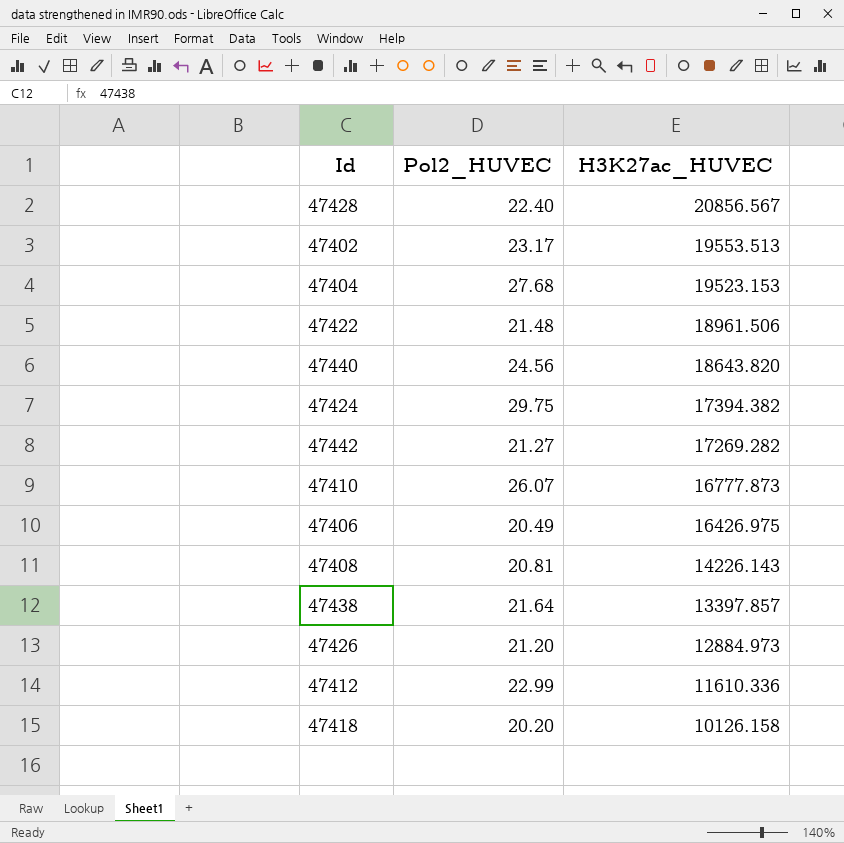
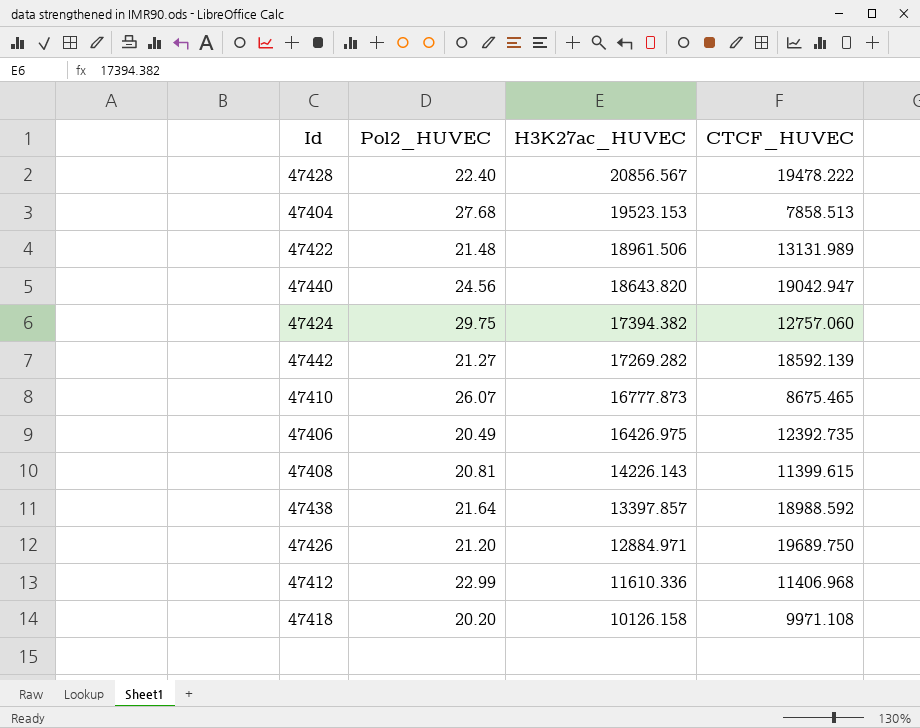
column CTCF_HUVEC | position: none -> 4
row 47402: 23.17 | 19553.513 -> none
47426 | H3K27ac_HUVEC: 12884.973 -> 12884.971

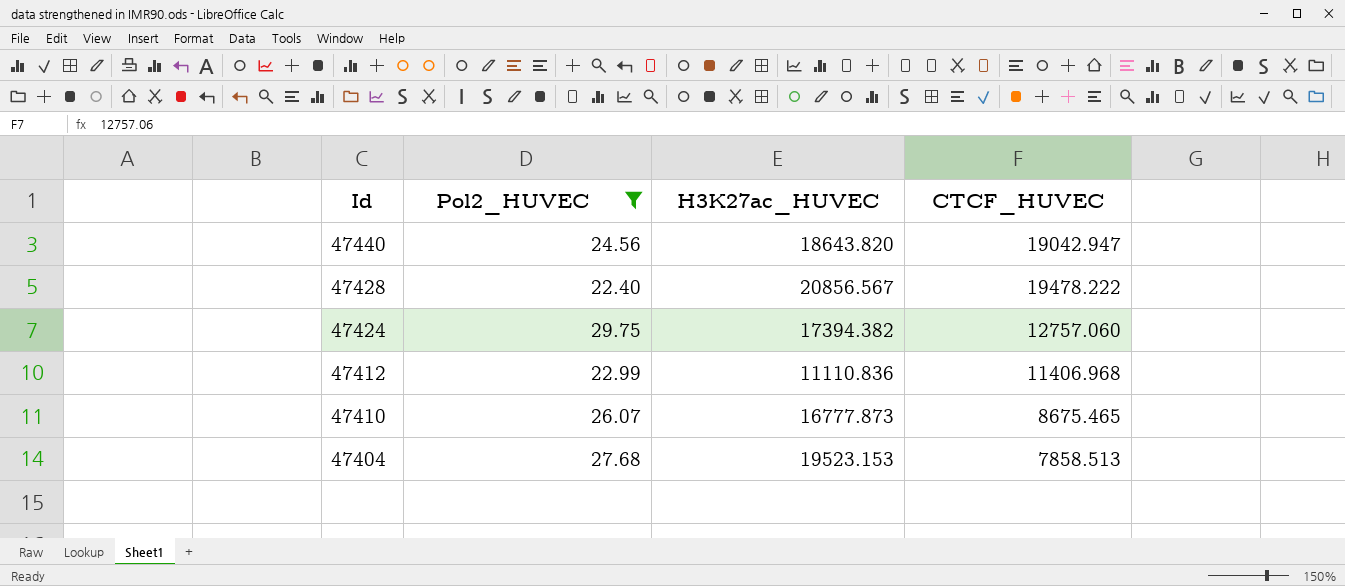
filter: none -> Pol2_HUVEC >= 22.40
row order: H3K27ac_HUVEC descending -> Id descending
47412 | H3K27ac_HUVEC: 11610.336 -> 11110.836

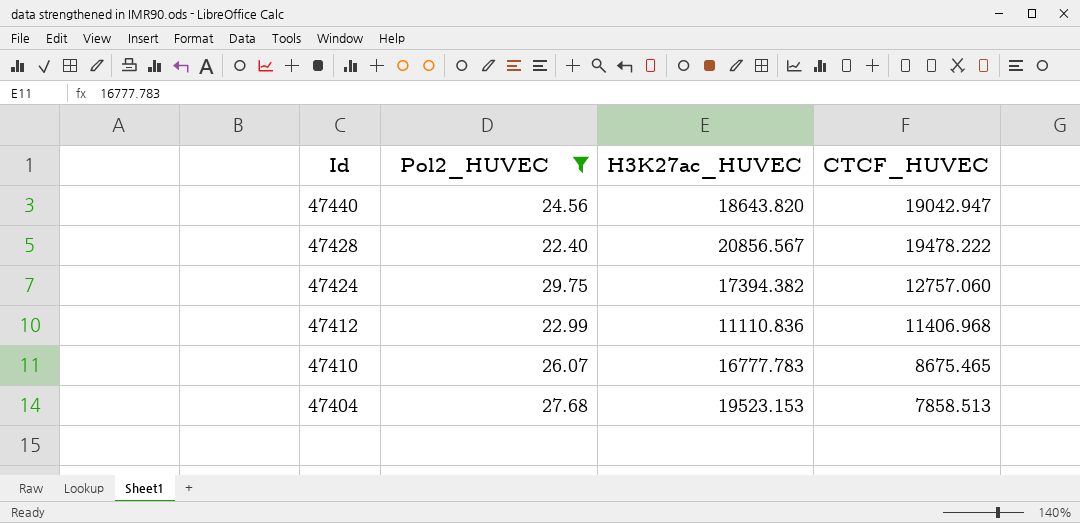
47410 | H3K27ac_HUVEC: 16777.873 -> 16777.783

